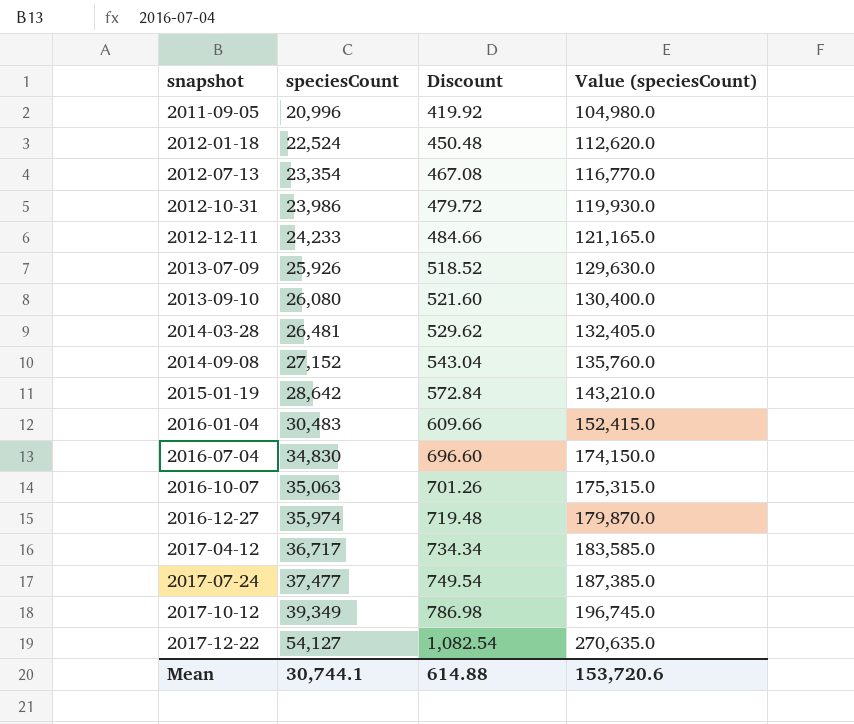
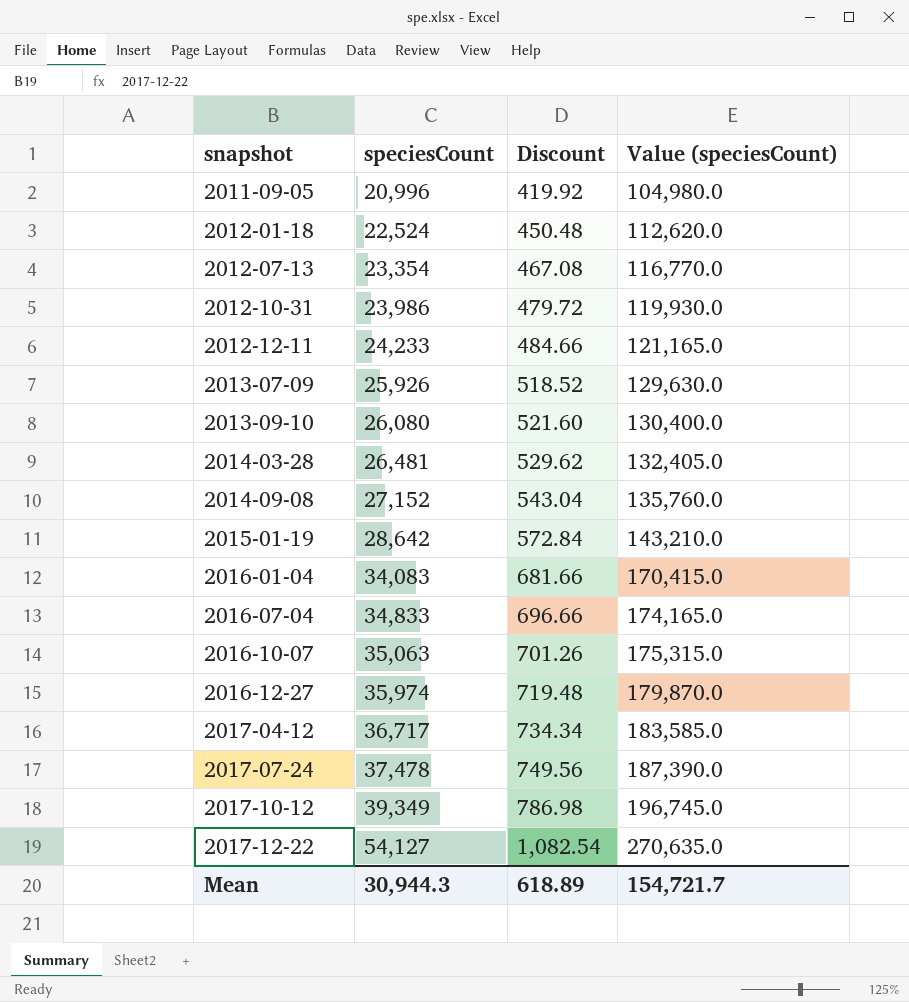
2016-01-04 | speciesCount: 30,483 -> 34,083
2016-01-04 | Discount: 609.66 -> 681.66
2016-01-04 | Value (speciesCount): 152,415.0 -> 170,415.0
2016-07-04 | speciesCount: 34,830 -> 34,833
2016-07-04 | Discount: 696.60 -> 696.66
2016-07-04 | Value (speciesCount): 174,150.0 -> 174,165.0
2017-07-24 | speciesCount: 37,477 -> 37,478
2017-07-24 | Discount: 749.54 -> 749.56
2017-07-24 | Value (speciesCount): 187,385.0 -> 187,390.0
Mean | speciesCount: 30,744.1 -> 30,944.3
Mean | Discount: 614.88 -> 618.89
Mean | Value (speciesCount): 153,720.6 -> 154,721.7

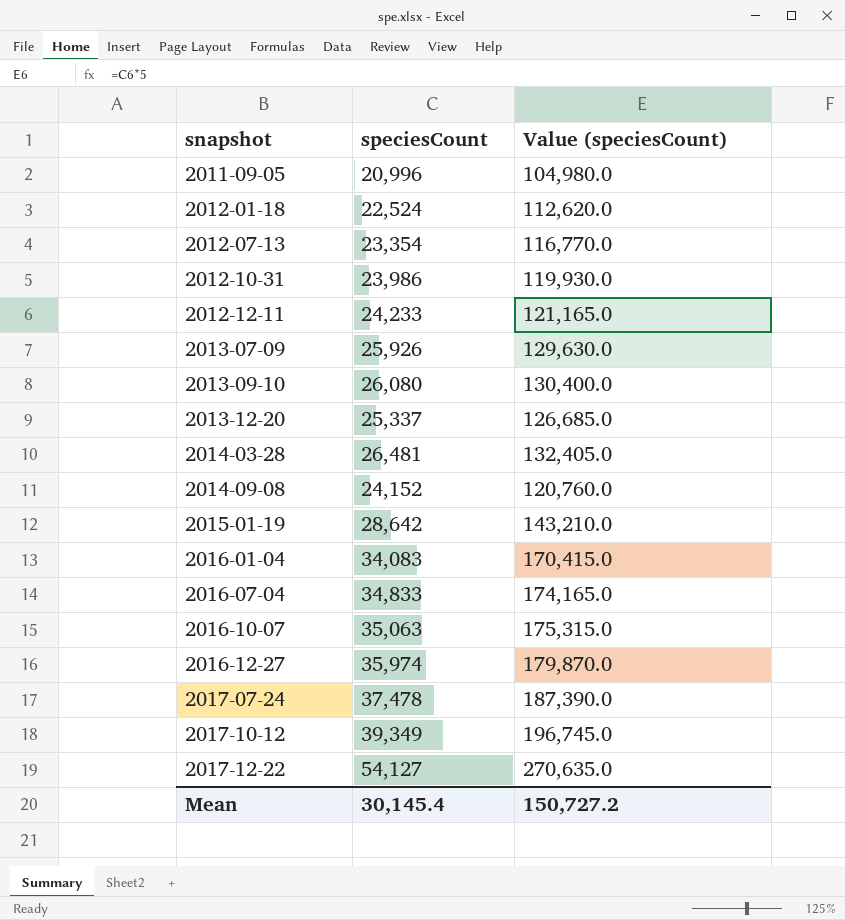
column Discount | formula: [speciesCount] * 0.02 -> none
row 2017-04-12: 36,717 | 734.34 | 183,585.0 -> none
row 2013-12-20: none -> 25,337 | 126,685.0
2014-09-08 | speciesCount: 27,152 -> 24,152
2014-09-08 | Value (speciesCount): 135,760.0 -> 120,760.0
Mean | speciesCount: 30,944.3 -> 30,145.4
Mean | Value (speciesCount): 154,721.7 -> 150,727.2

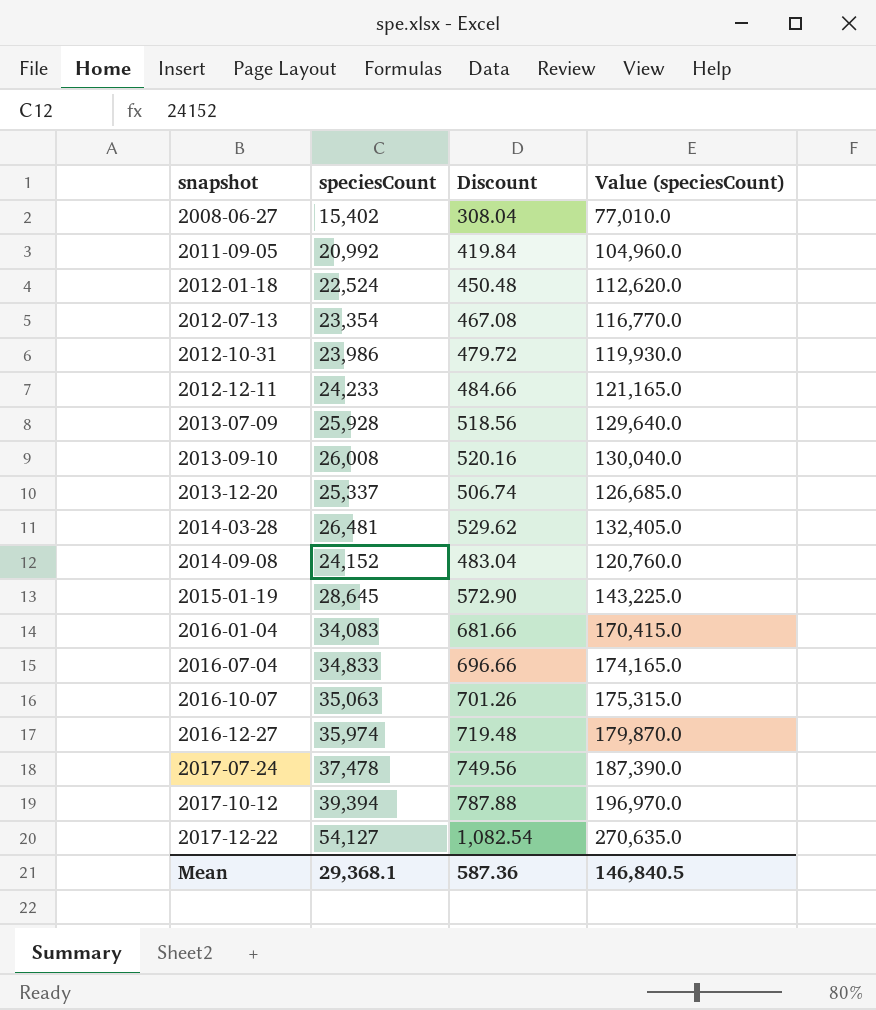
column Discount | formula: none -> [speciesCount] * 0.02
row 2008-06-27: none -> 15,402 | 308.04 | 77,010.0
2011-09-05 | speciesCount: 20,996 -> 20,992
2011-09-05 | Value (speciesCount): 104,980.0 -> 104,960.0
2013-07-09 | speciesCount: 25,926 -> 25,928
2013-07-09 | Value (speciesCount): 129,630.0 -> 129,640.0
2013-09-10 | speciesCount: 26,080 -> 26,008
2013-09-10 | Value (speciesCount): 130,400.0 -> 130,040.0
2015-01-19 | speciesCount: 28,642 -> 28,645
2015-01-19 | Value (speciesCount): 143,210.0 -> 143,225.0
2017-10-12 | speciesCount: 39,349 -> 39,394
2017-10-12 | Value (speciesCount): 196,745.0 -> 196,970.0
Mean | speciesCount: 30,145.4 -> 29,368.1
Mean | Value (speciesCount): 150,727.2 -> 146,840.5

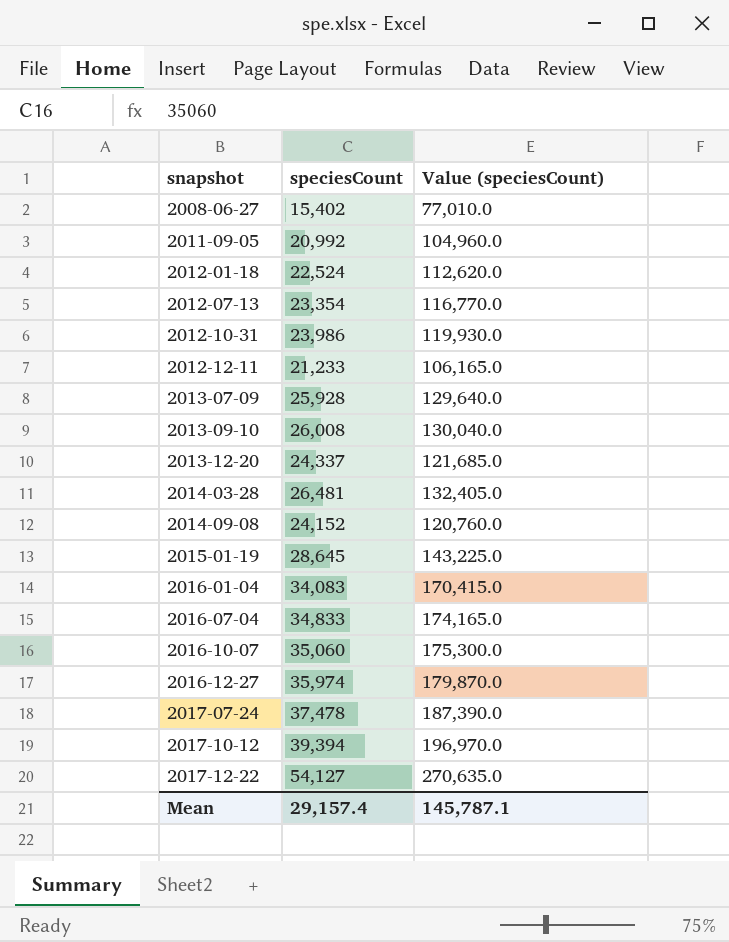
column Discount | formula: [speciesCount] * 0.02 -> none
2012-12-11 | speciesCount: 24,233 -> 21,233
2012-12-11 | Value (speciesCount): 121,165.0 -> 106,165.0
2013-12-20 | speciesCount: 25,337 -> 24,337
2013-12-20 | Value (speciesCount): 126,685.0 -> 121,685.0
2016-10-07 | speciesCount: 35,063 -> 35,060
2016-10-07 | Value (speciesCount): 175,315.0 -> 175,300.0
Mean | speciesCount: 29,368.1 -> 29,157.4
Mean | Value (speciesCount): 146,840.5 -> 145,787.1

